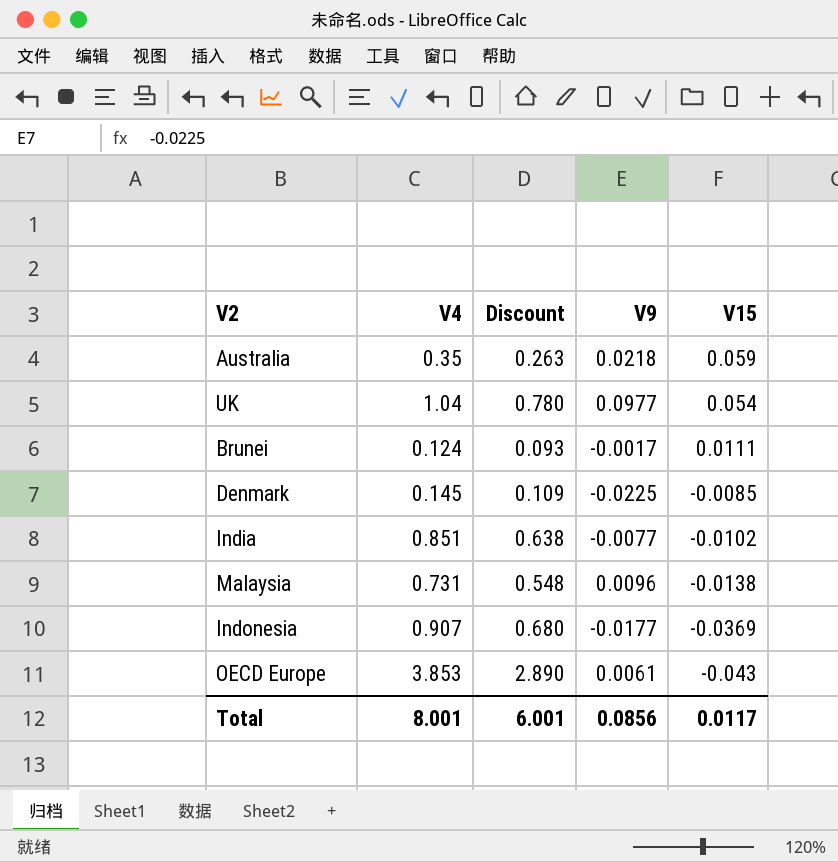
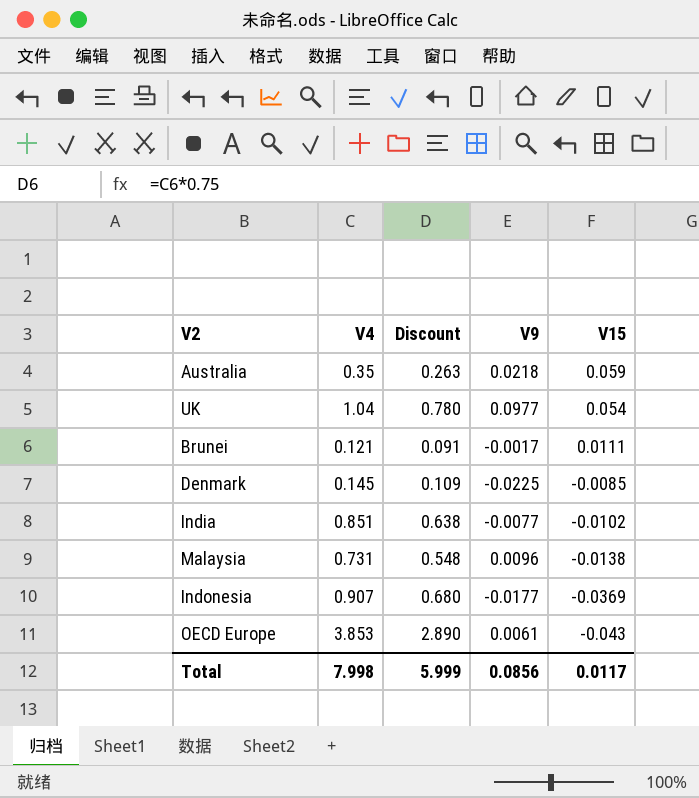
Brunei | V4: 0.124 -> 0.121
Brunei | Discount: 0.093 -> 0.091
Total | V4: 8.001 -> 7.998
Total | Discount: 6.001 -> 5.999

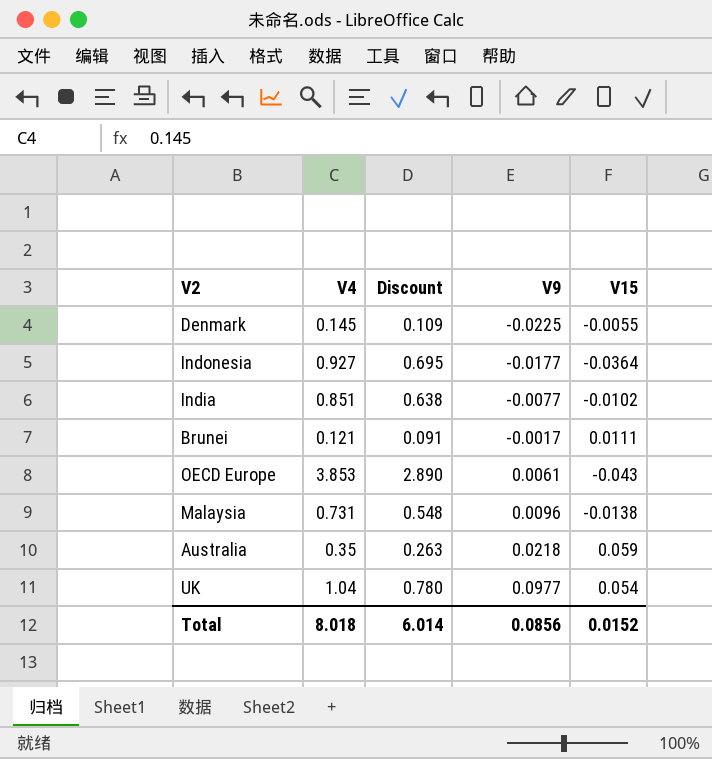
row order: V15 descending -> V9 ascending
Denmark | V15: -0.0085 -> -0.0055
Indonesia | V4: 0.907 -> 0.927
Indonesia | Discount: 0.680 -> 0.695
Indonesia | V15: -0.0369 -> -0.0364
Total | V4: 7.998 -> 8.018
Total | Discount: 5.999 -> 6.014
Total | V15: 0.0117 -> 0.0152

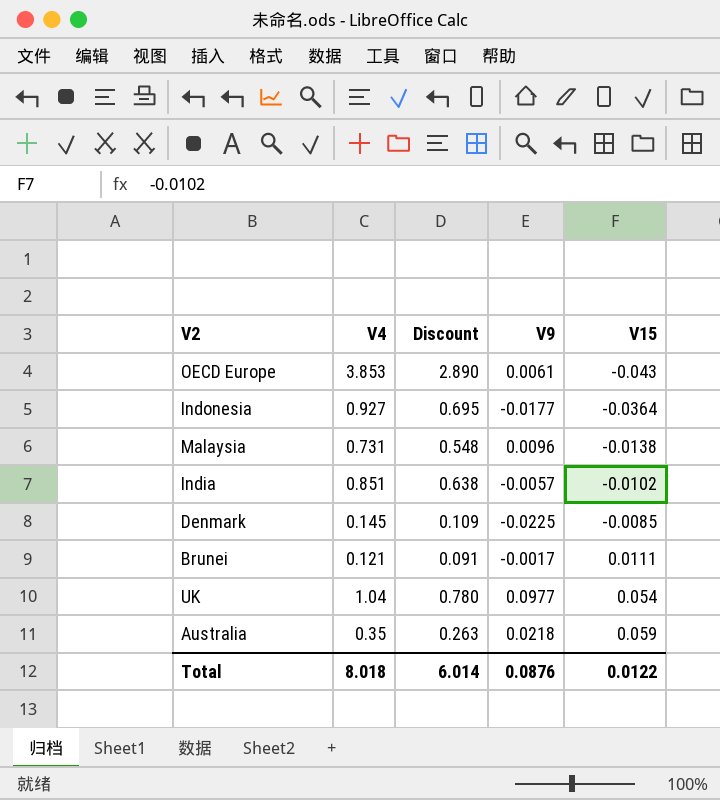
row order: V9 ascending -> V15 ascending
India | V9: -0.0077 -> -0.0057
Denmark | V15: -0.0055 -> -0.0085
Total | V9: 0.0856 -> 0.0876
Total | V15: 0.0152 -> 0.0122

